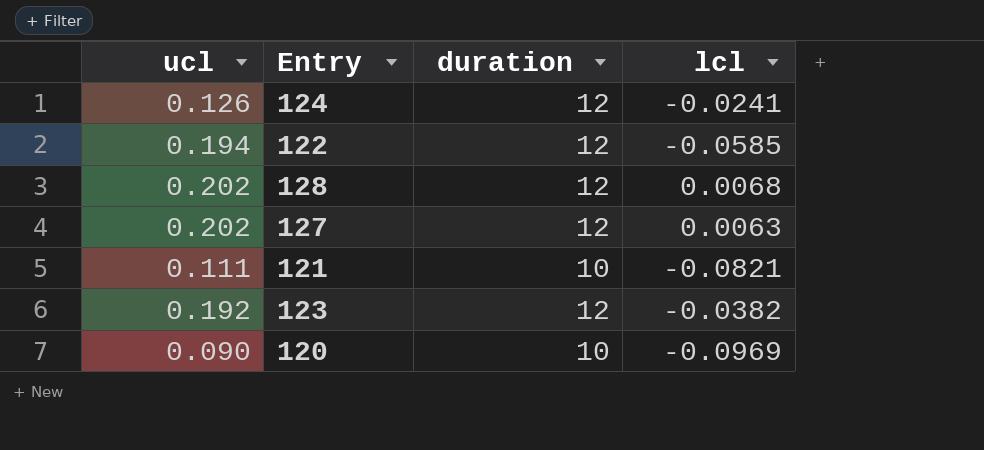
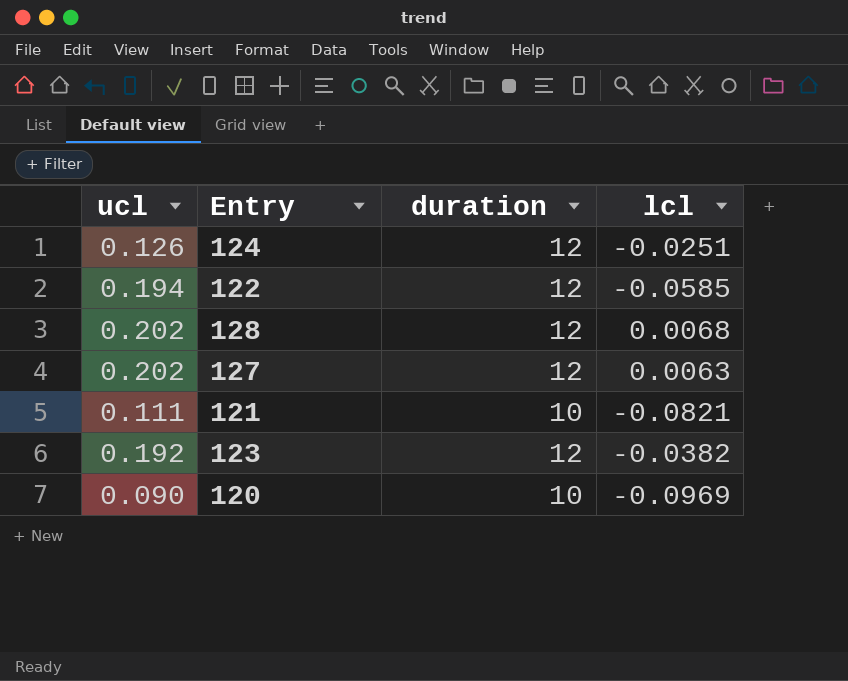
124 | lcl: -0.0241 -> -0.0251

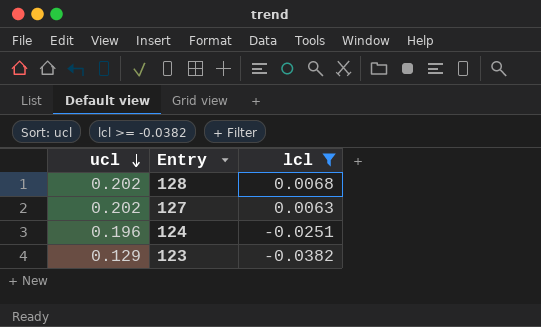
filter: none -> lcl >= -0.0382
row order: none -> ucl descending
column duration | position: 3 -> none
124 | ucl: 0.126 -> 0.196
123 | ucl: 0.192 -> 0.129

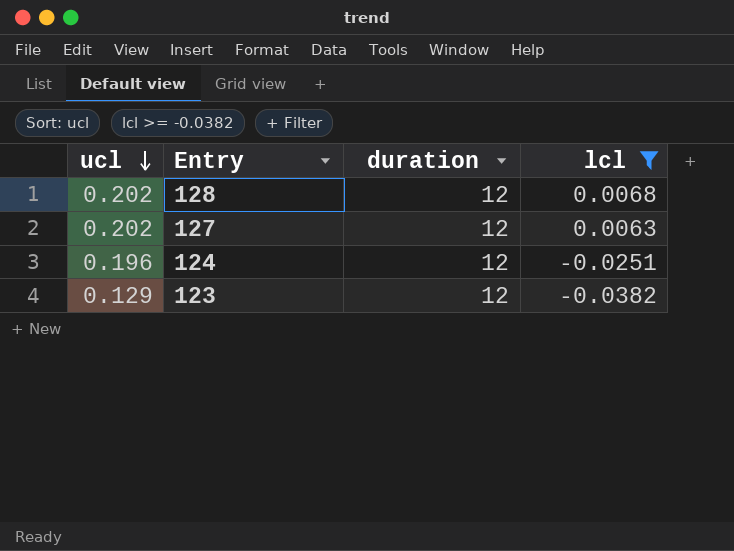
column duration | position: none -> 3

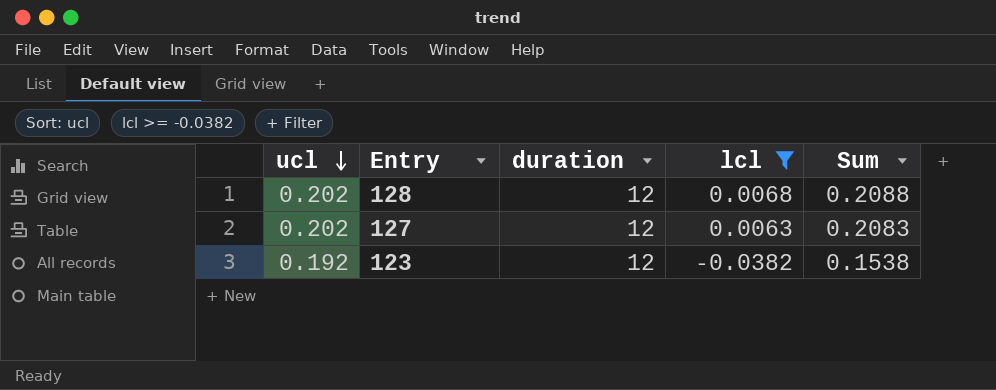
column Sum | formula: none -> [ucl] + [lcl]
row 124: 0.196 | 12 | -0.0251 -> none
123 | ucl: 0.129 -> 0.192

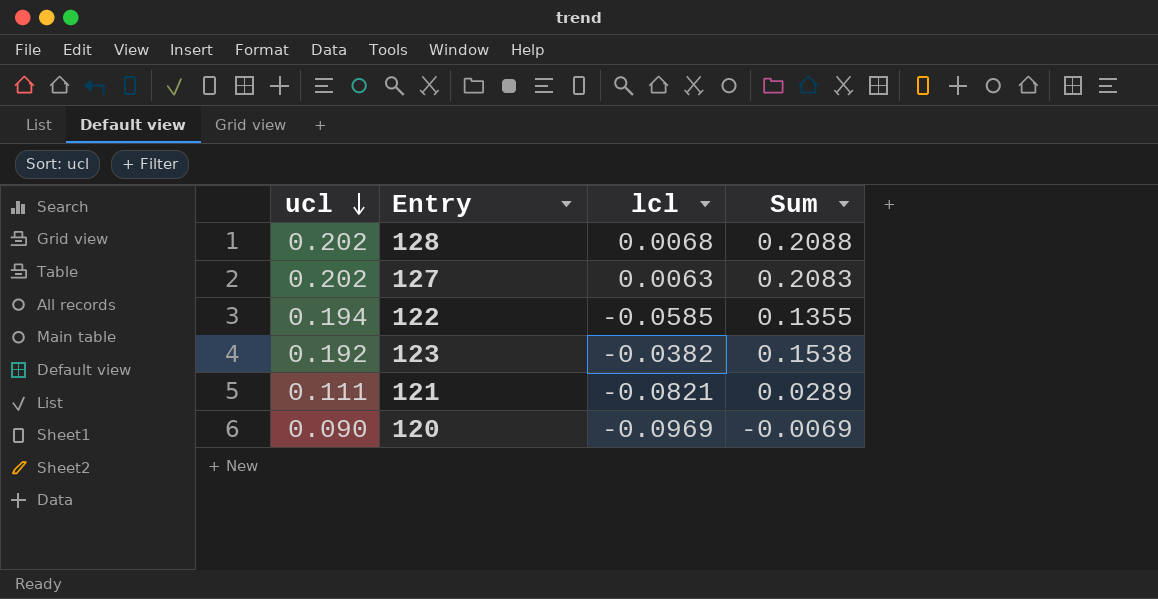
filter: lcl >= -0.0382 -> none
column duration | position: 3 -> none

